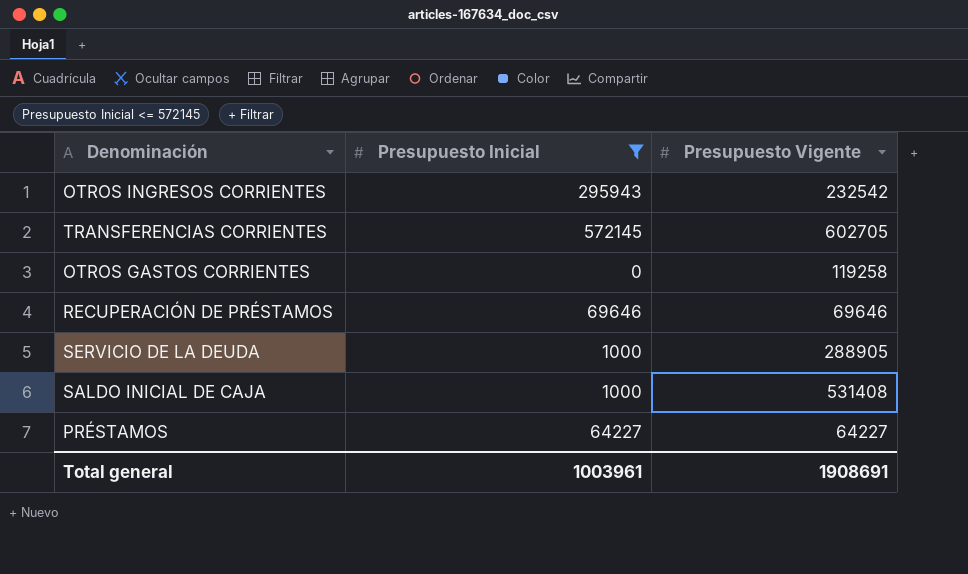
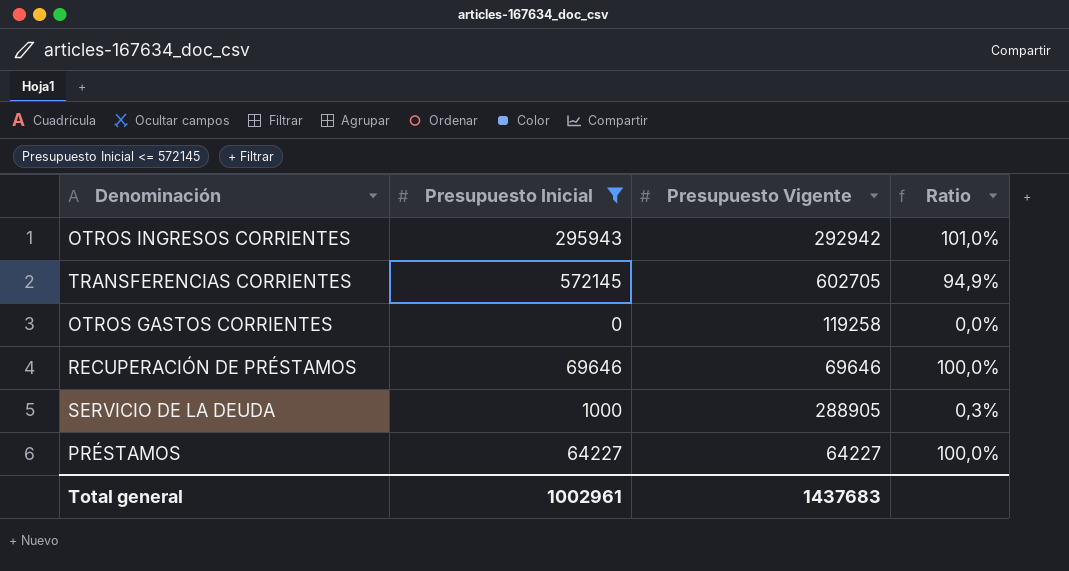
column Ratio | formula: none -> [Presupuesto Inicial] / [Presupuesto Vigente]
row SALDO INICIAL DE CAJA: 1000 | 531408 -> none
OTROS INGRESOS CORRIENTES | Presupuesto Vigente: 232542 -> 292942
Total general | Presupuesto Inicial: 1003961 -> 1002961
Total general | Presupuesto Vigente: 1908691 -> 1437683

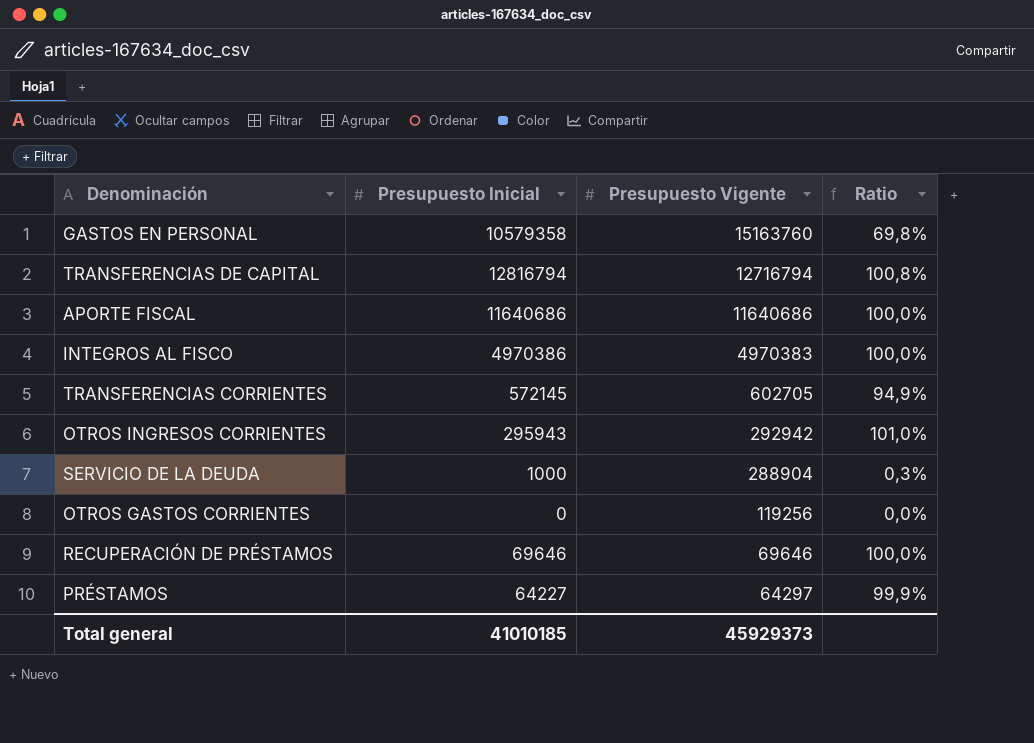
filter: Presupuesto Inicial <= 572145 -> none
row order: none -> Presupuesto Vigente descending
SERVICIO DE LA DEUDA | Presupuesto Vigente: 288905 -> 288904
OTROS GASTOS CORRIENTES | Presupuesto Vigente: 119258 -> 119256
PRÉSTAMOS | Presupuesto Vigente: 64227 -> 64297
PRÉSTAMOS | Ratio: 100,0% -> 99,9%
Total general | Presupuesto Inicial: 1002961 -> 41010185
Total general | Presupuesto Vigente: 1437683 -> 45929373

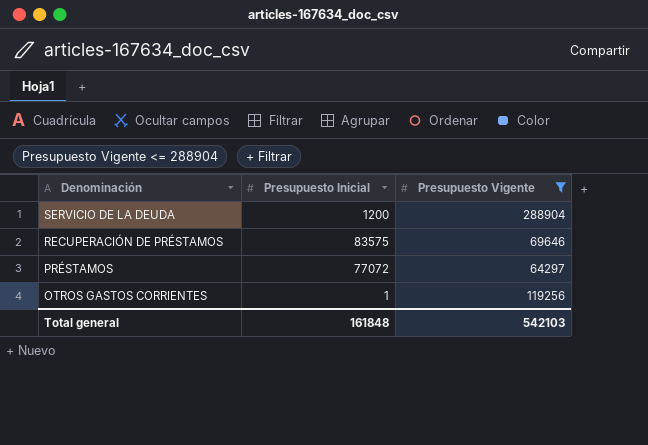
filter: none -> Presupuesto Vigente <= 288904
row order: Presupuesto Vigente descending -> Denominación descending
column Ratio | formula: [Presupuesto Inicial] / [Presupuesto Vigente] -> none
SERVICIO DE LA DEUDA | Presupuesto Inicial: 1000 -> 1200
RECUPERACIÓN DE PRÉSTAMOS | Presupuesto Inicial: 69646 -> 83575
PRÉSTAMOS | Presupuesto Inicial: 64227 -> 77072
OTROS GASTOS CORRIENTES | Presupuesto Inicial: 0 -> 1
Total general | Presupuesto Inicial: 41010185 -> 161848
Total general | Presupuesto Vigente: 45929373 -> 542103

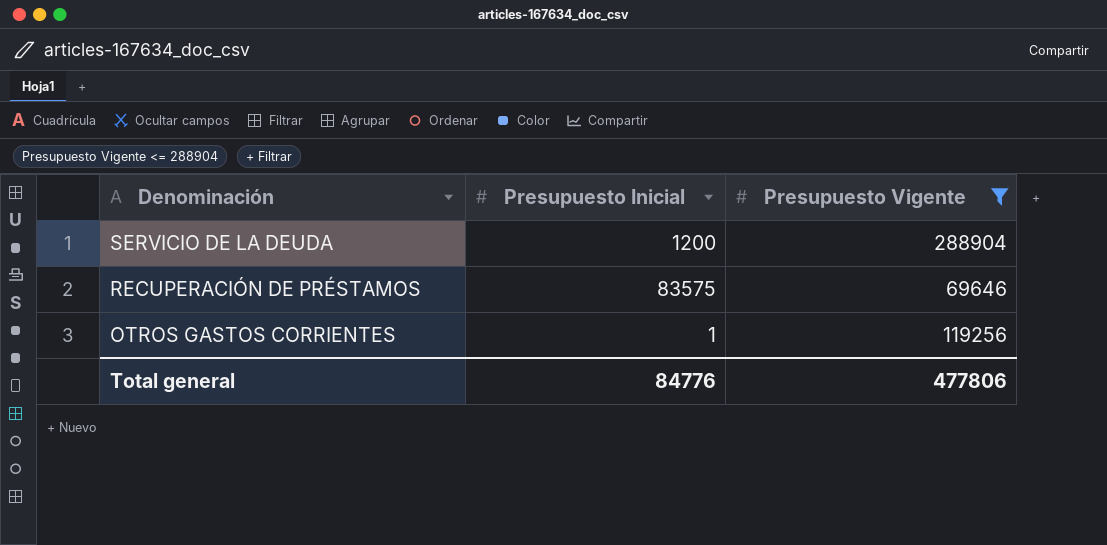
row PRÉSTAMOS: 77072 | 64297 -> none
Total general | Presupuesto Inicial: 161848 -> 84776
Total general | Presupuesto Vigente: 542103 -> 477806

